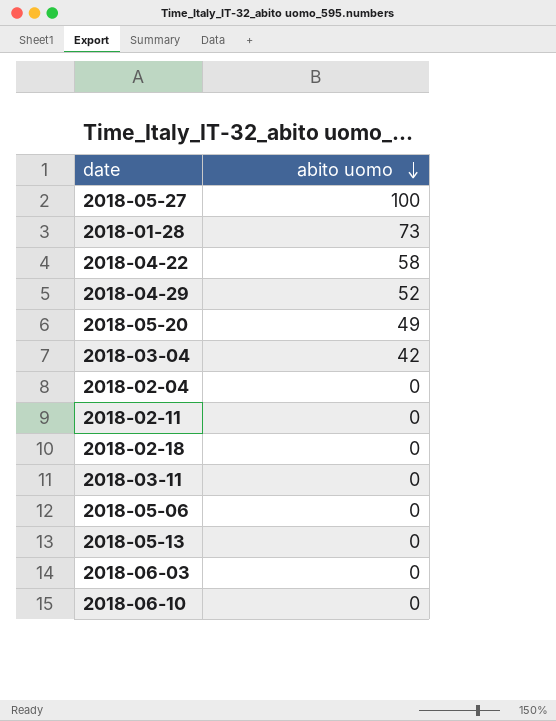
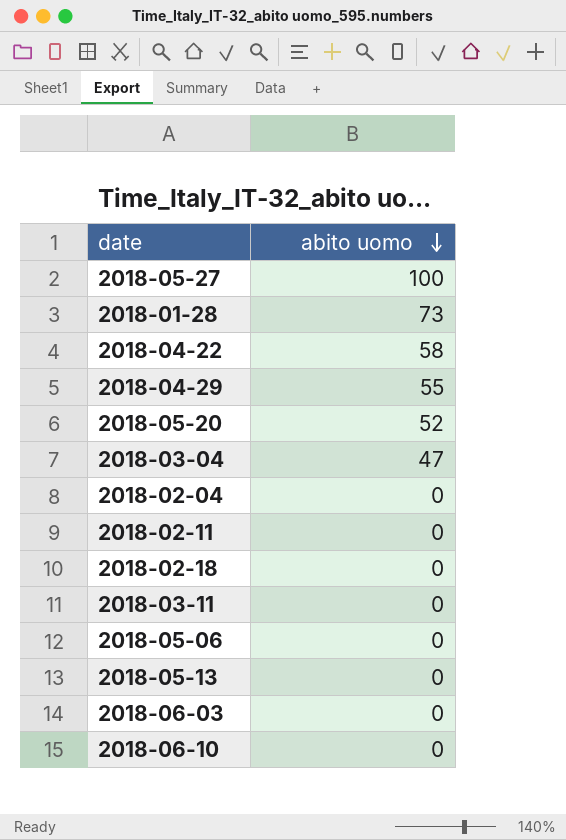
2018-04-29 | abito uomo: 52 -> 55
2018-05-20 | abito uomo: 49 -> 52
2018-03-04 | abito uomo: 42 -> 47

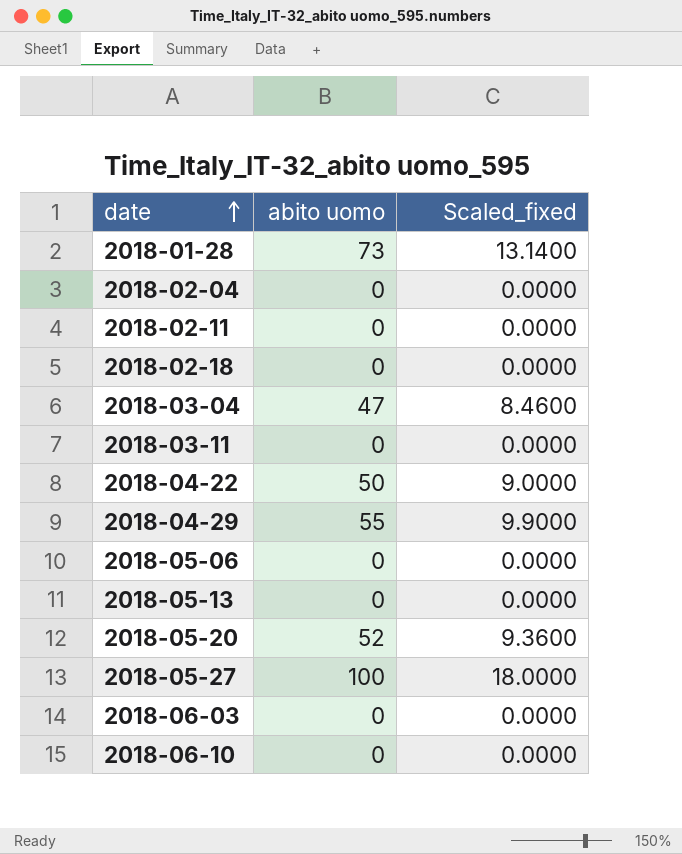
row order: abito uomo descending -> date ascending
column Scaled_fixed | formula: none -> [abito uomo] * 0.18
2018-04-22 | abito uomo: 58 -> 50

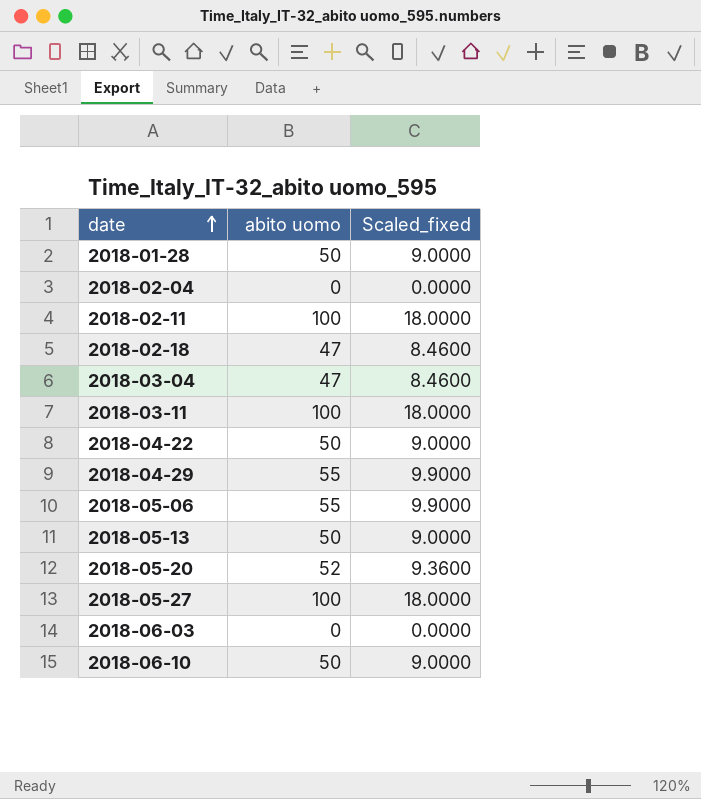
2018-01-28 | abito uomo: 73 -> 50
2018-01-28 | Scaled_fixed: 13.1400 -> 9.0000
2018-02-11 | abito uomo: 0 -> 100
2018-02-11 | Scaled_fixed: 0.0000 -> 18.0000
2018-02-18 | abito uomo: 0 -> 47
2018-02-18 | Scaled_fixed: 0.0000 -> 8.4600
2018-03-11 | abito uomo: 0 -> 100
2018-03-11 | Scaled_fixed: 0.0000 -> 18.0000
2018-05-06 | abito uomo: 0 -> 55
2018-05-06 | Scaled_fixed: 0.0000 -> 9.9000
2018-05-13 | abito uomo: 0 -> 50
2018-05-13 | Scaled_fixed: 0.0000 -> 9.0000
2018-06-10 | abito uomo: 0 -> 50
2018-06-10 | Scaled_fixed: 0.0000 -> 9.0000

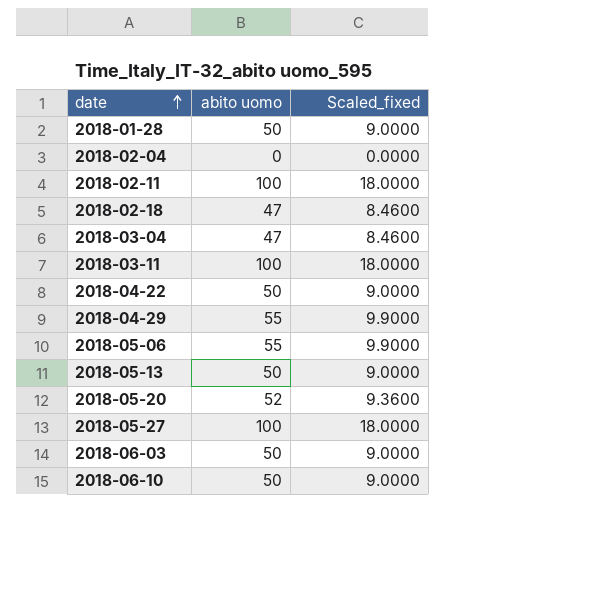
2018-06-03 | abito uomo: 0 -> 50
2018-06-03 | Scaled_fixed: 0.0000 -> 9.0000

